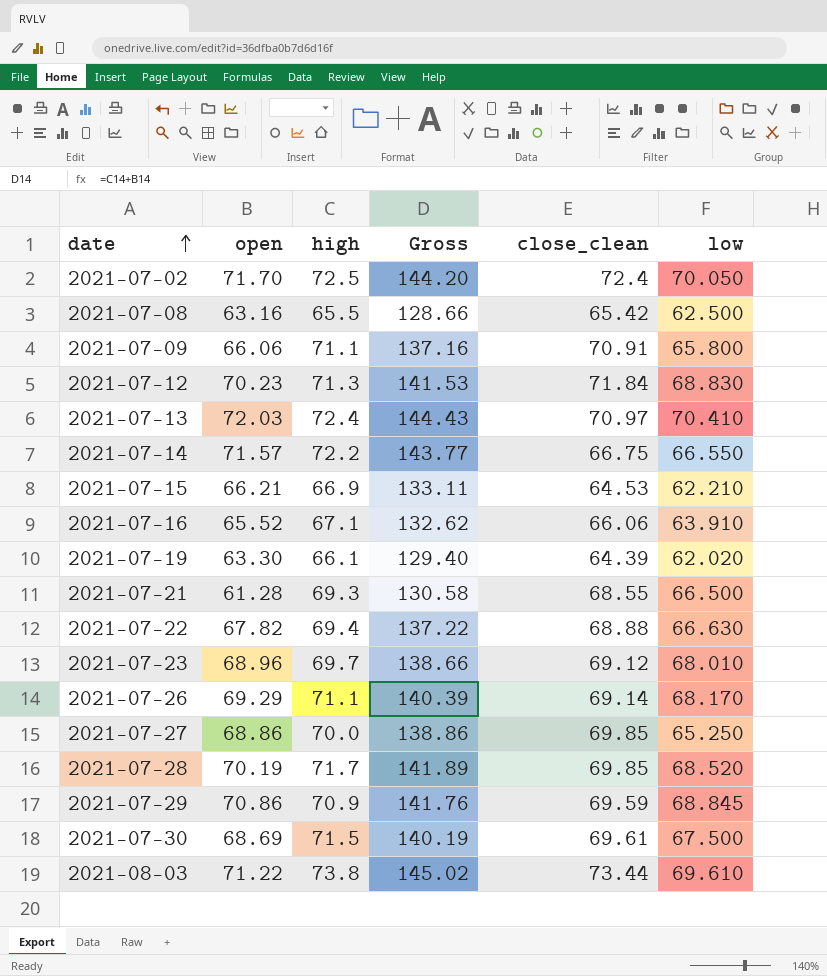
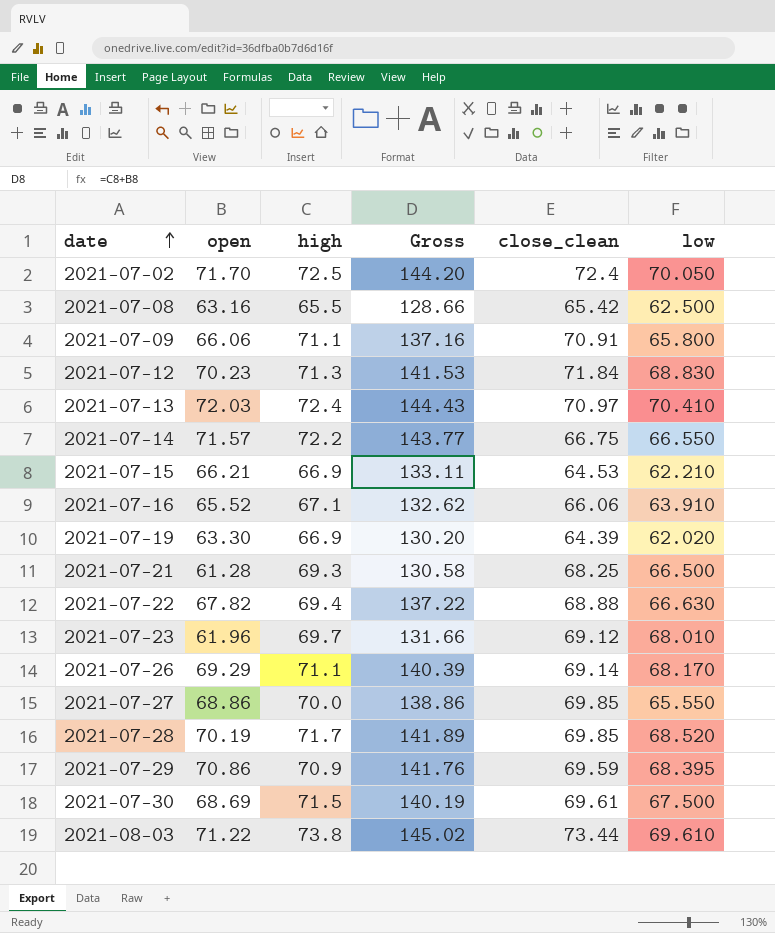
2021-07-19 | high: 66.1 -> 66.9
2021-07-19 | Gross: 129.40 -> 130.20
2021-07-21 | close_clean: 68.55 -> 68.25
2021-07-23 | open: 68.96 -> 61.96
2021-07-23 | Gross: 138.66 -> 131.66
2021-07-27 | low: 65.250 -> 65.550
2021-07-29 | low: 68.845 -> 68.395

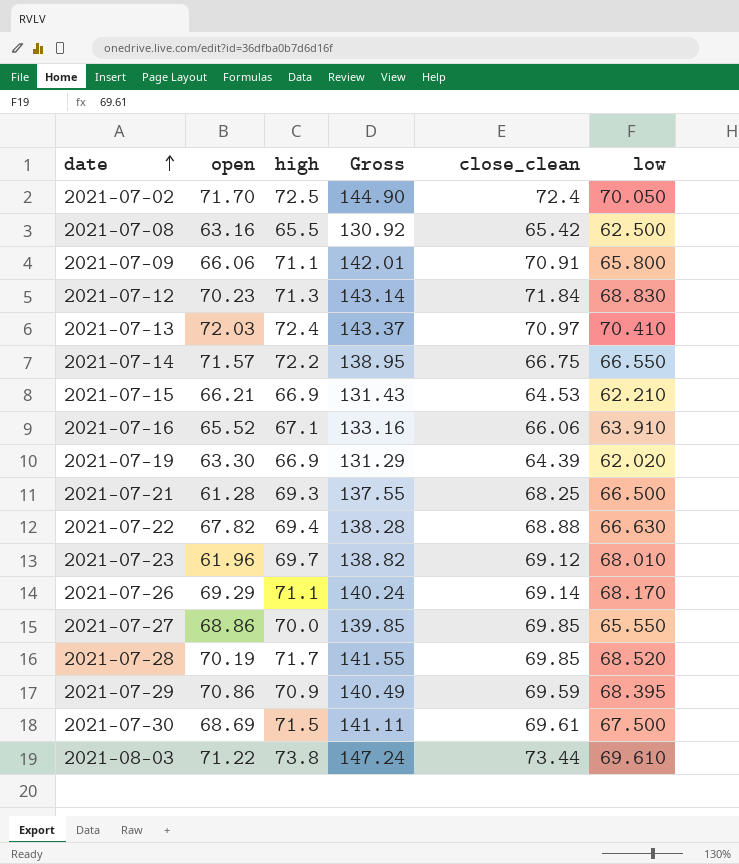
column Gross | formula: [open] + [high] -> [high] + [close_clean]

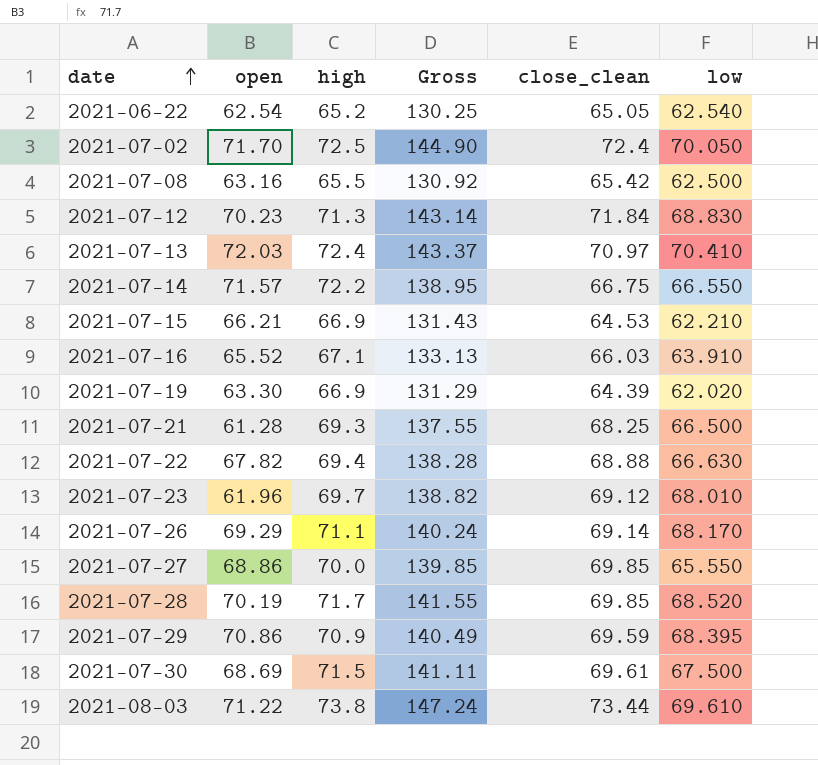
row 2021-07-09: 66.06 | 71.1 | 142.01 | 70.91 | 65.800 -> none
row 2021-06-22: none -> 62.54 | 65.2 | 130.25 | 65.05 | 62.540
2021-07-16 | Gross: 133.16 -> 133.13
2021-07-16 | close_clean: 66.06 -> 66.03

